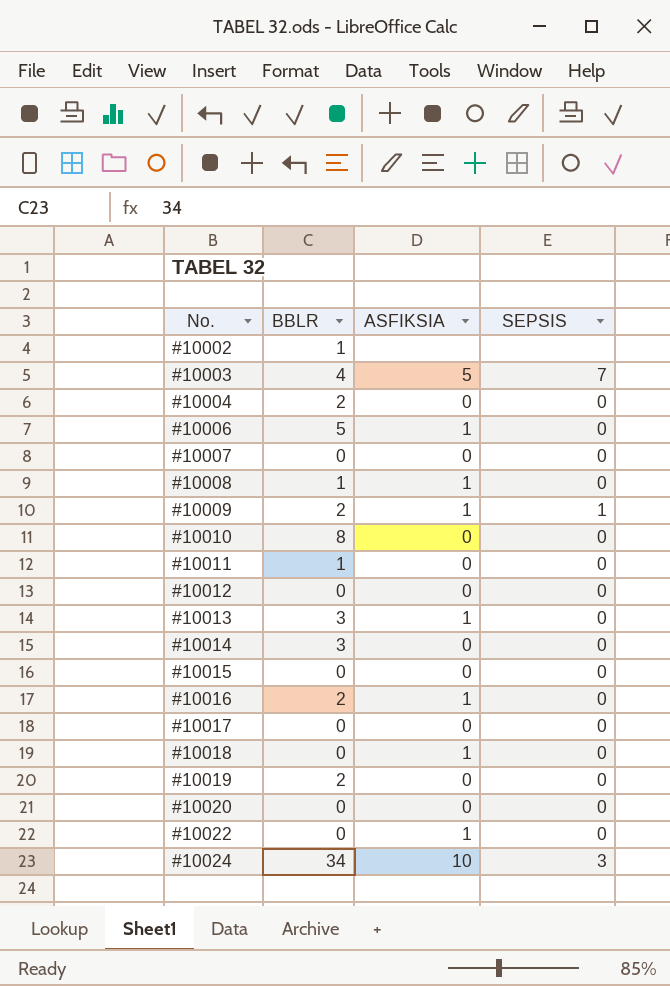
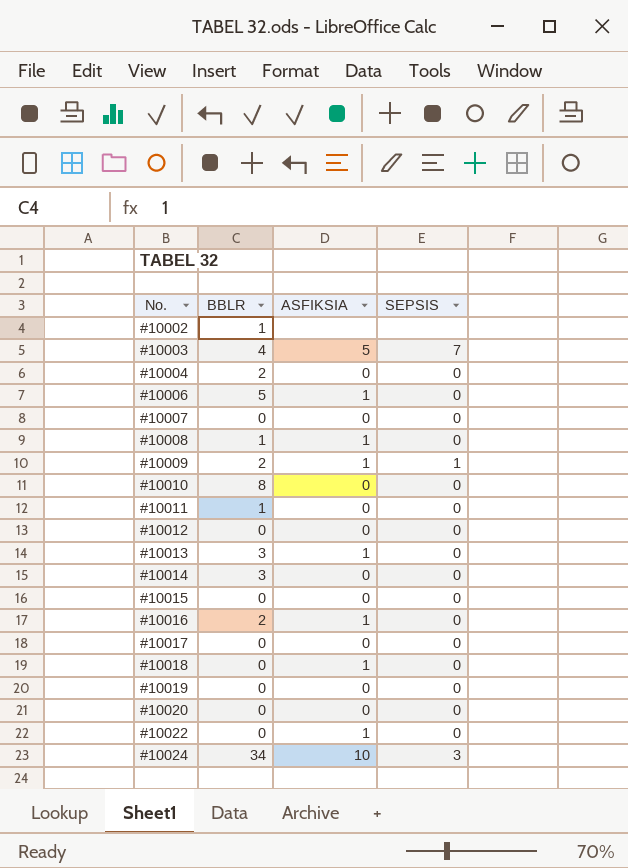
#10019 | BBLR: 2 -> 0

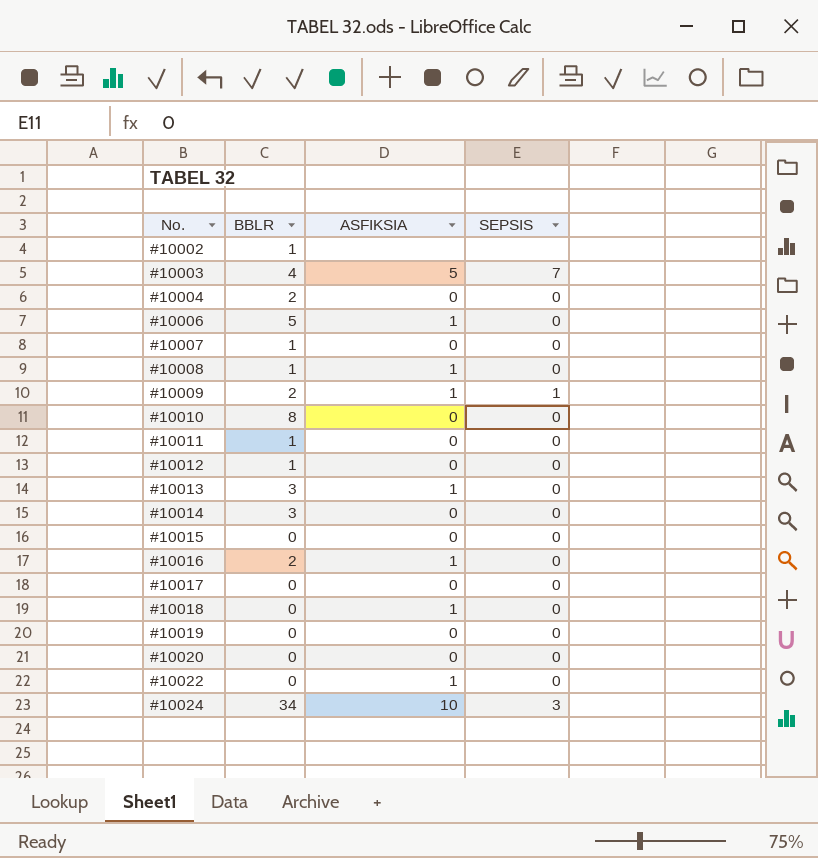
#10007 | BBLR: 0 -> 1
#10012 | BBLR: 0 -> 1

